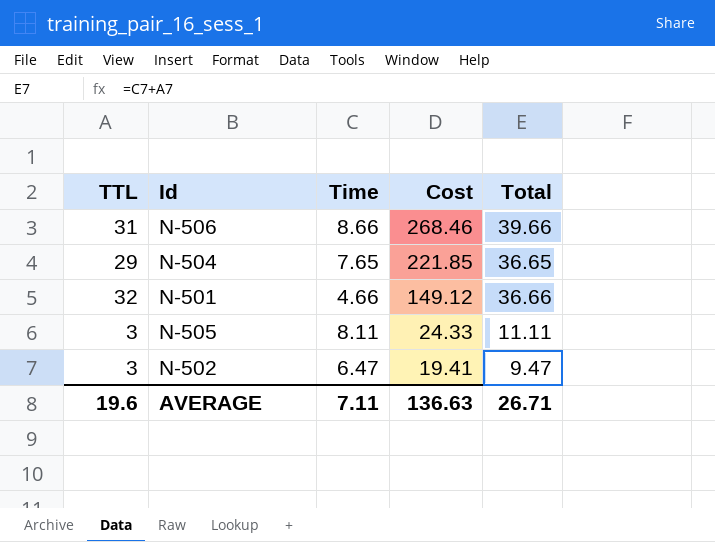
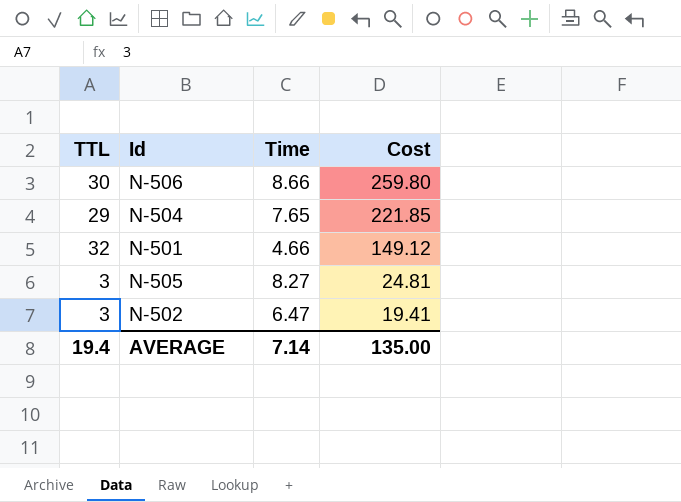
column Total | formula: [TTL] + [Time] -> none
N-506 | TTL: 31 -> 30
N-506 | Cost: 268.46 -> 259.80
N-505 | Time: 8.11 -> 8.27
N-505 | Cost: 24.33 -> 24.81
AVERAGE | TTL: 19.6 -> 19.4
AVERAGE | Time: 7.11 -> 7.14
AVERAGE | Cost: 136.63 -> 135.00

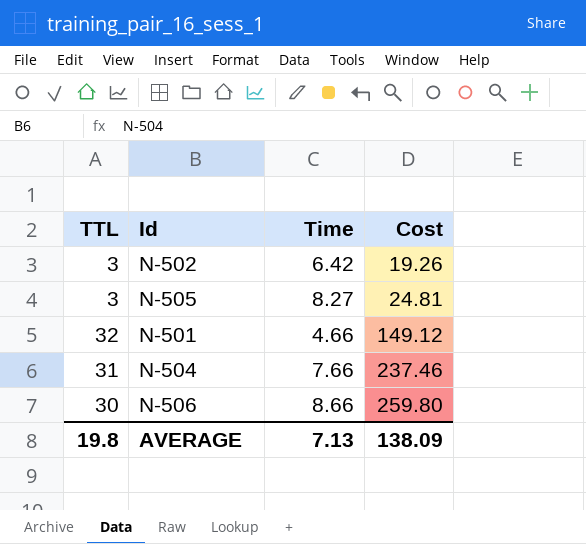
row order: Cost descending -> Cost ascending
N-502 | Time: 6.47 -> 6.42
N-502 | Cost: 19.41 -> 19.26
N-504 | TTL: 29 -> 31
N-504 | Time: 7.65 -> 7.66
N-504 | Cost: 221.85 -> 237.46
AVERAGE | TTL: 19.4 -> 19.8
AVERAGE | Time: 7.14 -> 7.13
AVERAGE | Cost: 135.00 -> 138.09

